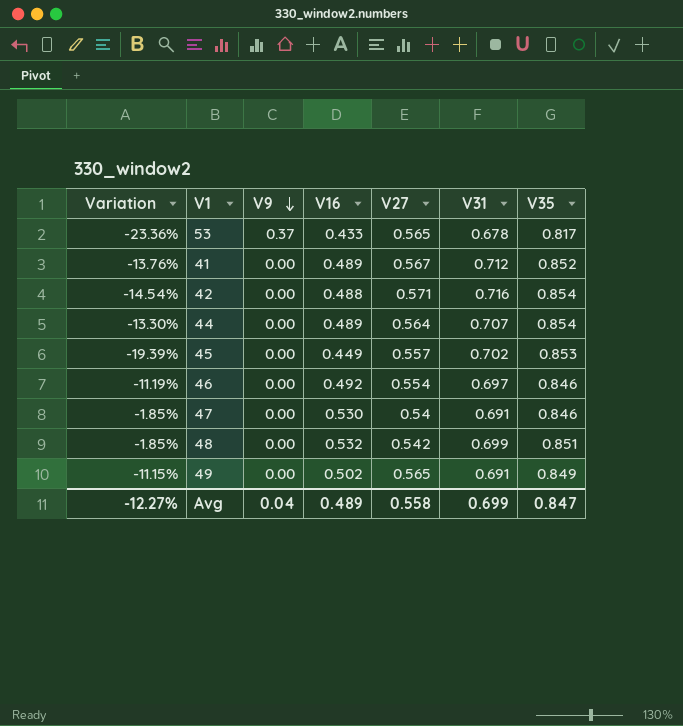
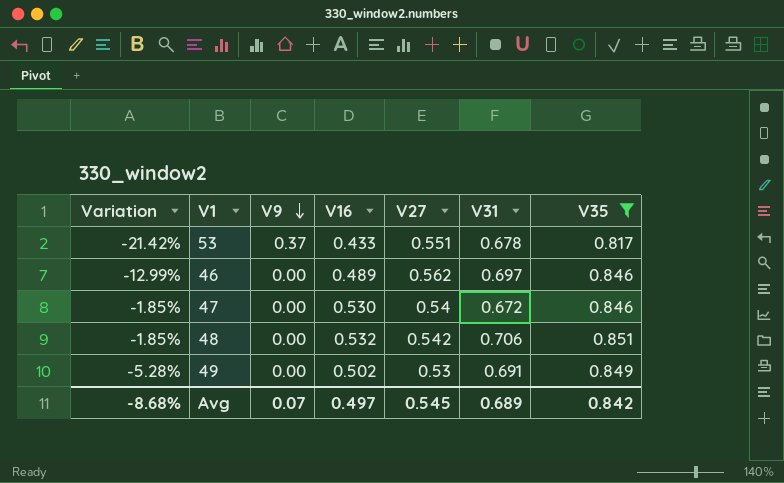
filter: none -> V35 <= 0.851
53 | Variation: -23.36% -> -21.42%
53 | V27: 0.565 -> 0.551
46 | Variation: -11.19% -> -12.99%
46 | V16: 0.492 -> 0.489
46 | V27: 0.554 -> 0.562
47 | V31: 0.691 -> 0.672
48 | V31: 0.699 -> 0.706
49 | Variation: -11.15% -> -5.28%
49 | V27: 0.565 -> 0.53
Avg | Variation: -12.27% -> -8.68%
Avg | V9: 0.04 -> 0.07
Avg | V16: 0.489 -> 0.497
Avg | V27: 0.558 -> 0.545
Avg | V31: 0.699 -> 0.689
Avg | V35: 0.847 -> 0.842

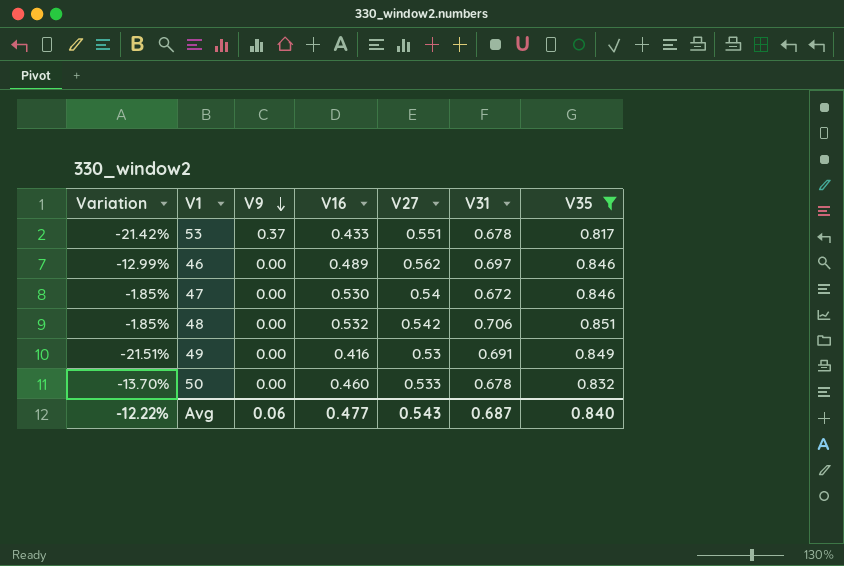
49 | Variation: -5.28% -> -21.51%
49 | V16: 0.502 -> 0.416
row 50: none -> -13.70% | 0.00 | 0.460 | 0.533 | 0.678 | 0.832
Avg | Variation: -8.68% -> -12.22%
Avg | V9: 0.07 -> 0.06
Avg | V16: 0.497 -> 0.477
Avg | V27: 0.545 -> 0.543
Avg | V31: 0.689 -> 0.687
Avg | V35: 0.842 -> 0.840

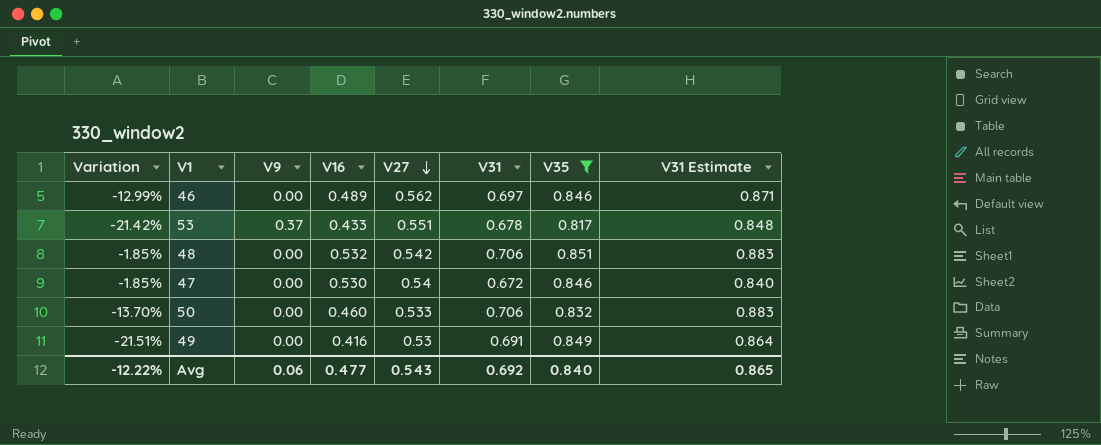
row order: V9 descending -> V27 descending
column V31 Estimate | formula: none -> [V31] * 1.25
50 | V31: 0.678 -> 0.706
Avg | V31: 0.687 -> 0.692

